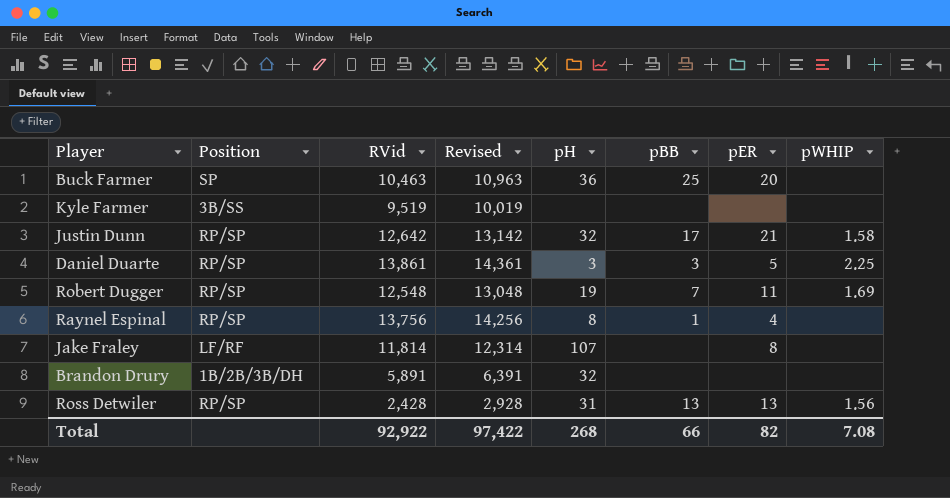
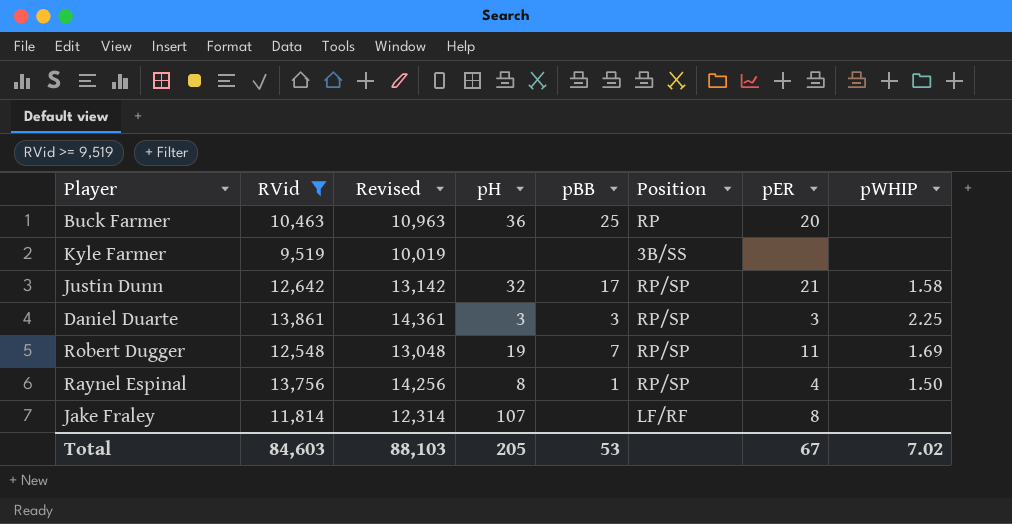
filter: none -> RVid >= 9,519
column Position | position: 2 -> 6
Buck Farmer | Position: SP -> RP
Daniel Duarte | pER: 5 -> 3
Raynel Espinal | pWHIP: none -> 1.50
Total | RVid: 92,922 -> 84,603
Total | Revised: 97,422 -> 88,103
Total | pH: 268 -> 205
Total | pBB: 66 -> 53
Total | pER: 82 -> 67
Total | pWHIP: 7.08 -> 7.02

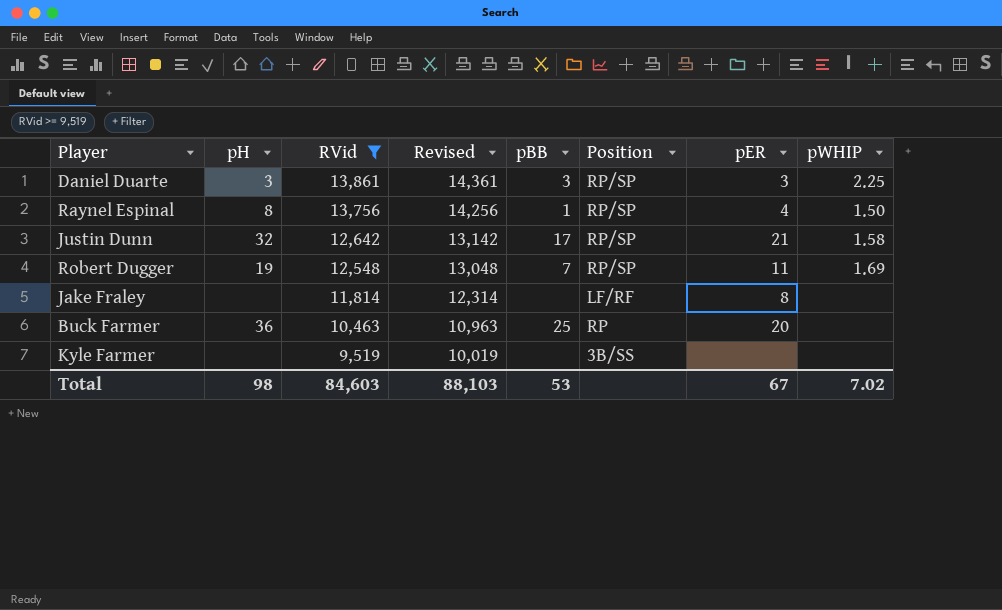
row order: none -> RVid descending
column pH | position: 4 -> 2
Jake Fraley | pH: 107 -> none
Total | pH: 205 -> 98

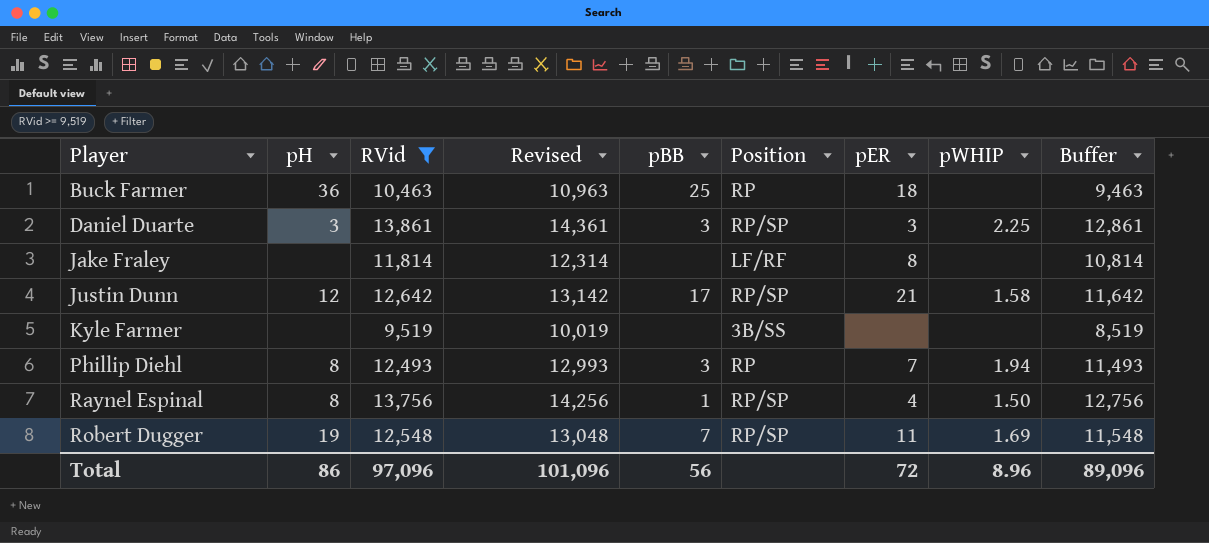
row order: RVid descending -> Player ascending
column Buffer | formula: none -> [RVid] - 1000
Buck Farmer | pER: 20 -> 18
Justin Dunn | pH: 32 -> 12
row Phillip Diehl: none -> 8 | 12,493 | 12,993 | 3 | RP | 7 | 1.94 | 11,493
Total | pH: 98 -> 86
Total | RVid: 84,603 -> 97,096
Total | Revised: 88,103 -> 101,096
Total | pBB: 53 -> 56
Total | pER: 67 -> 72
Total | pWHIP: 7.02 -> 8.96

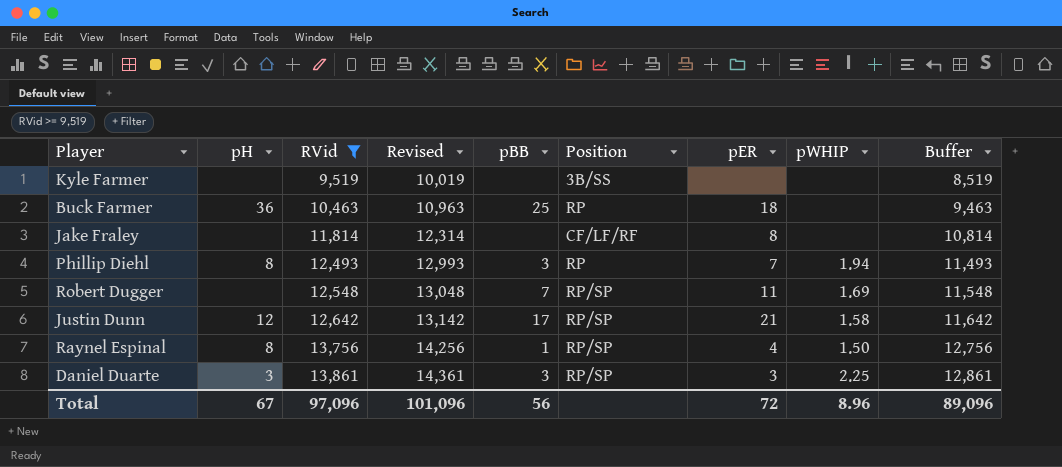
row order: Player ascending -> RVid ascending
Jake Fraley | Position: LF/RF -> CF/LF/RF
Robert Dugger | pH: 19 -> none
Total | pH: 86 -> 67

